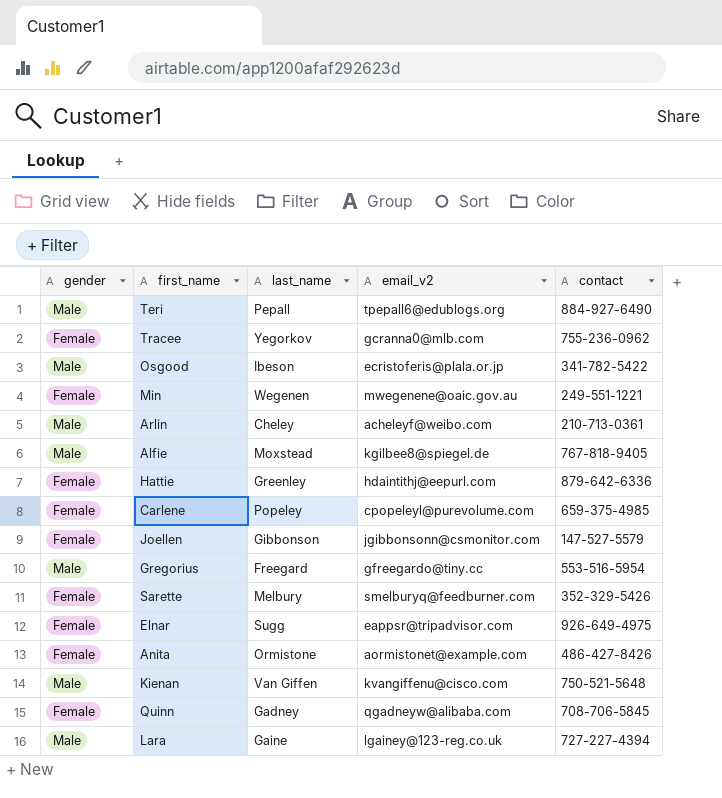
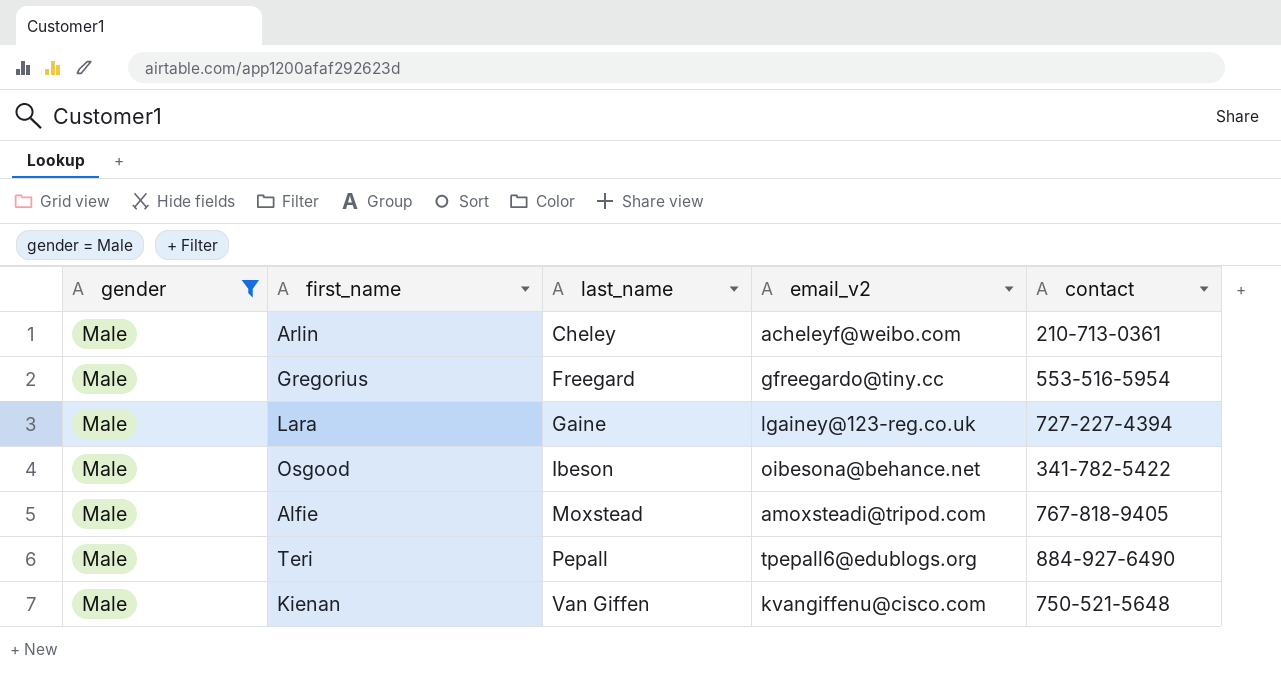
filter: none -> gender = Male
row order: none -> last_name ascending
Osgood | email_v2: ecristoferis@plala.or.jp -> oibesona@behance.net
Alfie | email_v2: kgilbee8@spiegel.de -> amoxsteadi@tripod.com

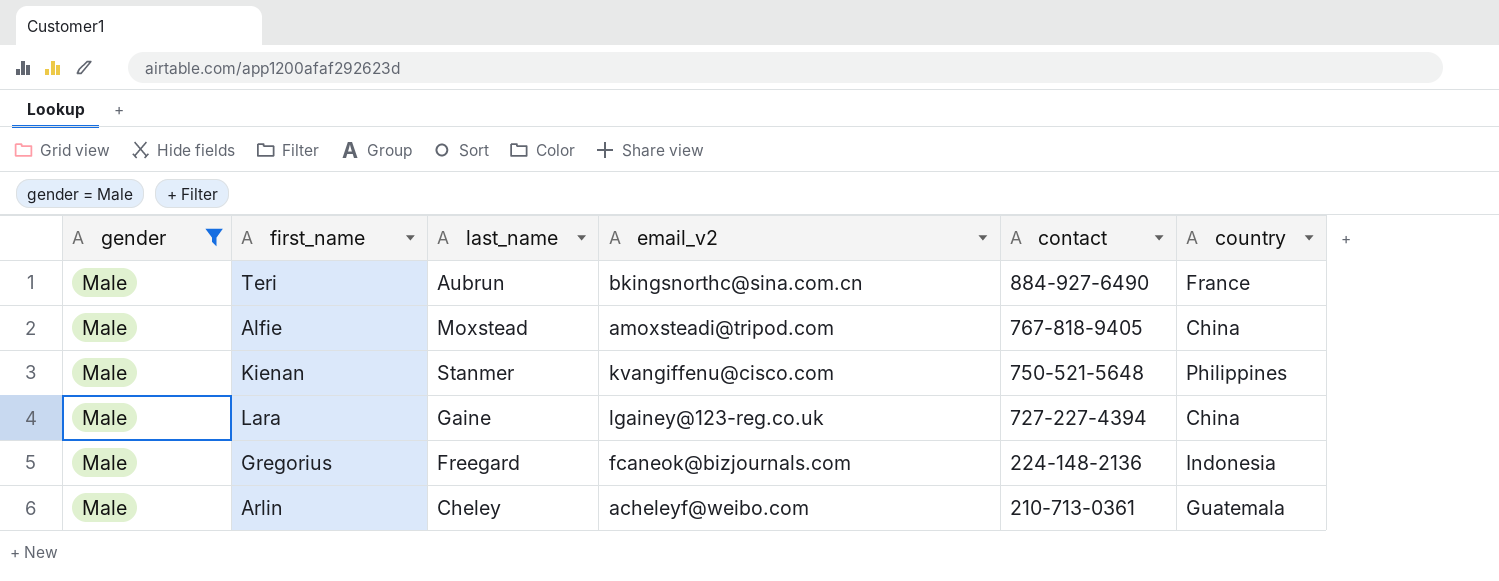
row order: last_name ascending -> contact descending
column country | position: none -> 6
row Osgood: Male | Ibeson | oibesona@behance.net | 341-782-5422 -> none
Teri | last_name: Pepall -> Aubrun
Teri | email_v2: tpepall6@edublogs.org -> bkingsnorthc@sina.com.cn
Kienan | last_name: Van Giffen -> Stanmer
Gregorius | email_v2: gfreegardo@tiny.cc -> fcaneok@bizjournals.com
Gregorius | contact: 553-516-5954 -> 224-148-2136

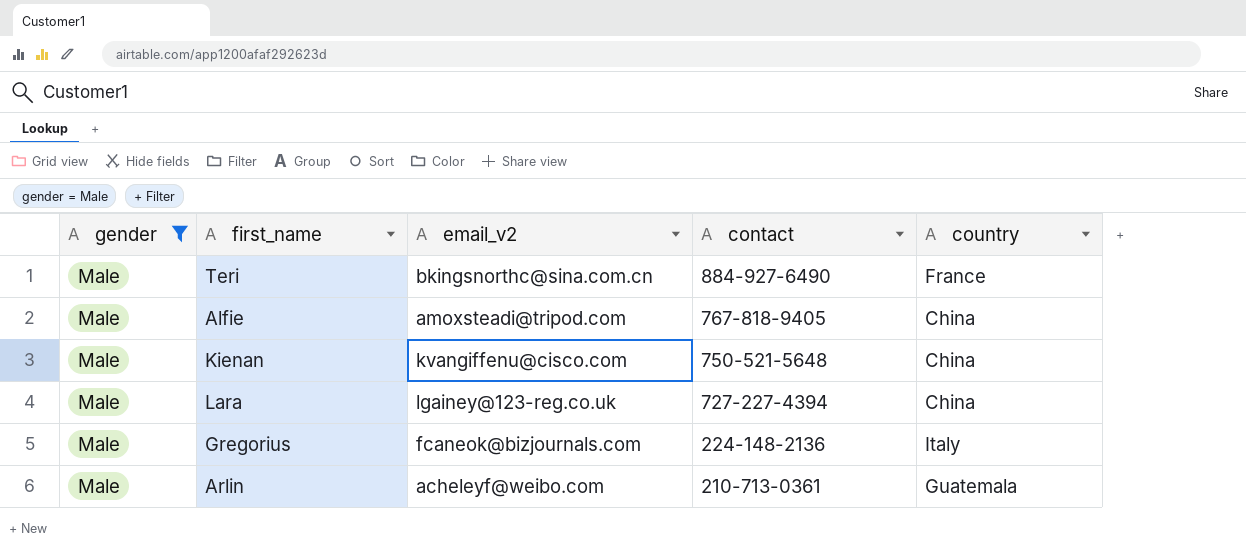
column last_name | position: 3 -> none
Kienan | country: Philippines -> China
Gregorius | country: Indonesia -> Italy

